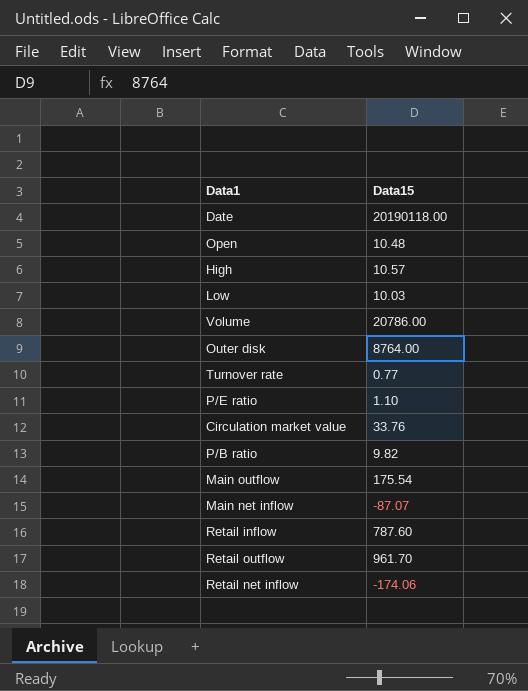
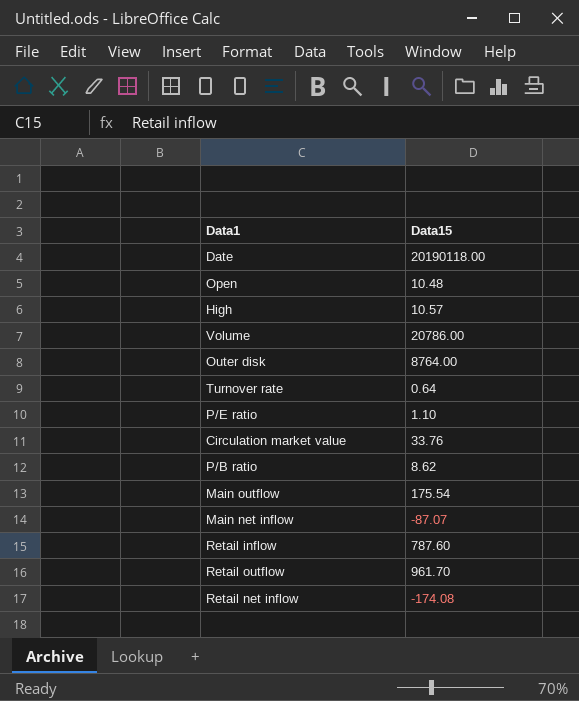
row Low: 10.03 -> none
Turnover rate | Data15: 0.77 -> 0.64
P/B ratio | Data15: 9.82 -> 8.62
Retail net inflow | Data15: -174.06 -> -174.08

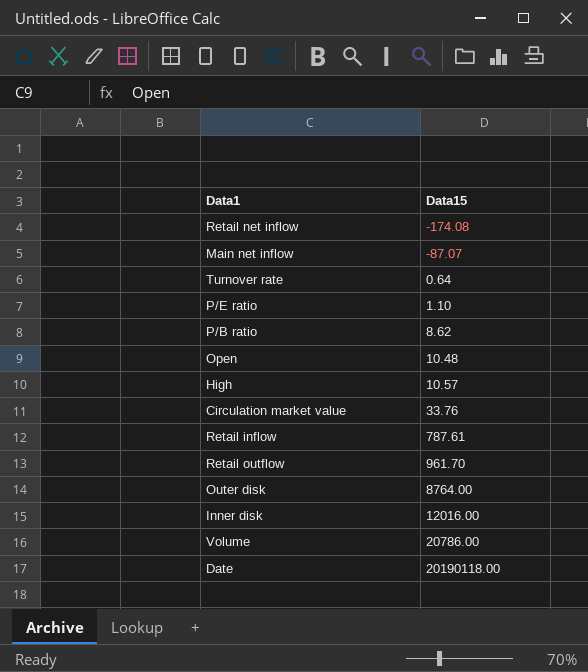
row order: none -> Data15 ascending
row Main outflow: 175.54 -> none
Retail inflow | Data15: 787.60 -> 787.61
row Inner disk: none -> 12016.00

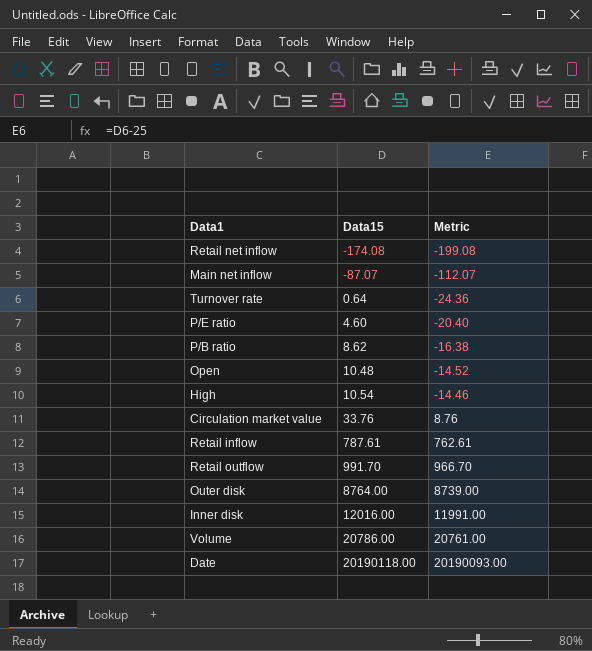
column Metric | formula: none -> [Data15] - 25
P/E ratio | Data15: 1.10 -> 4.60
High | Data15: 10.57 -> 10.54
Retail outflow | Data15: 961.70 -> 991.70

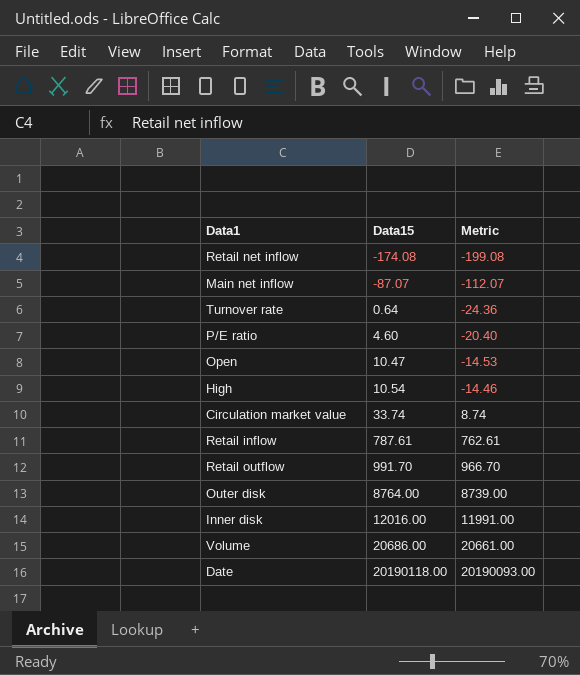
row P/B ratio: 8.62 | -16.38 -> none
Open | Data15: 10.48 -> 10.47
Open | Metric: -14.52 -> -14.53
Circulation market value | Data15: 33.76 -> 33.74
Circulation market value | Metric: 8.76 -> 8.74
Volume | Data15: 20786.00 -> 20686.00
Volume | Metric: 20761.00 -> 20661.00

